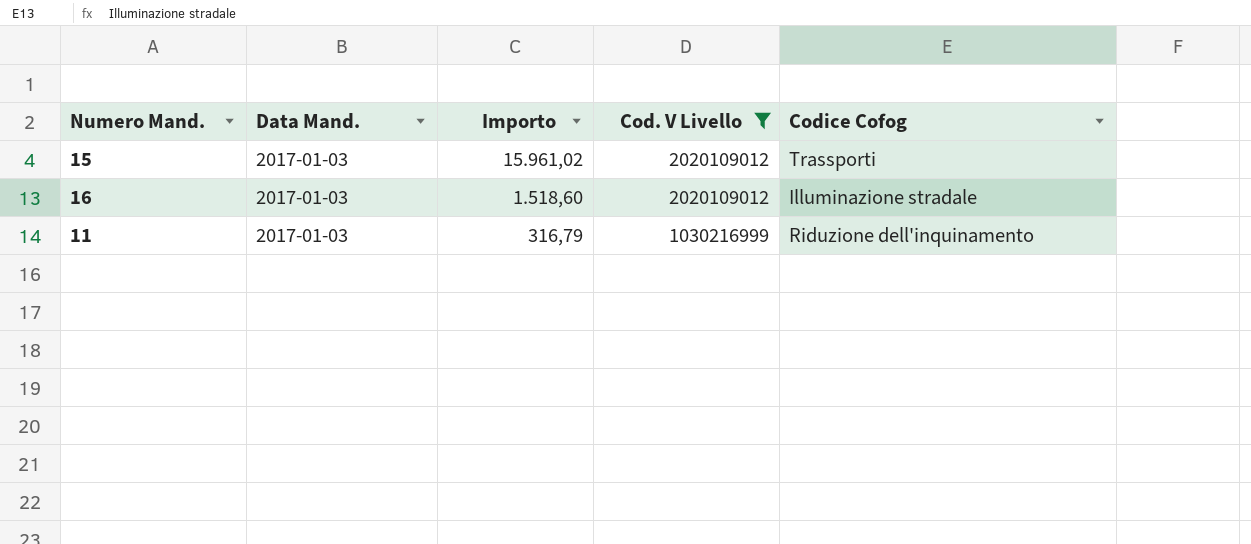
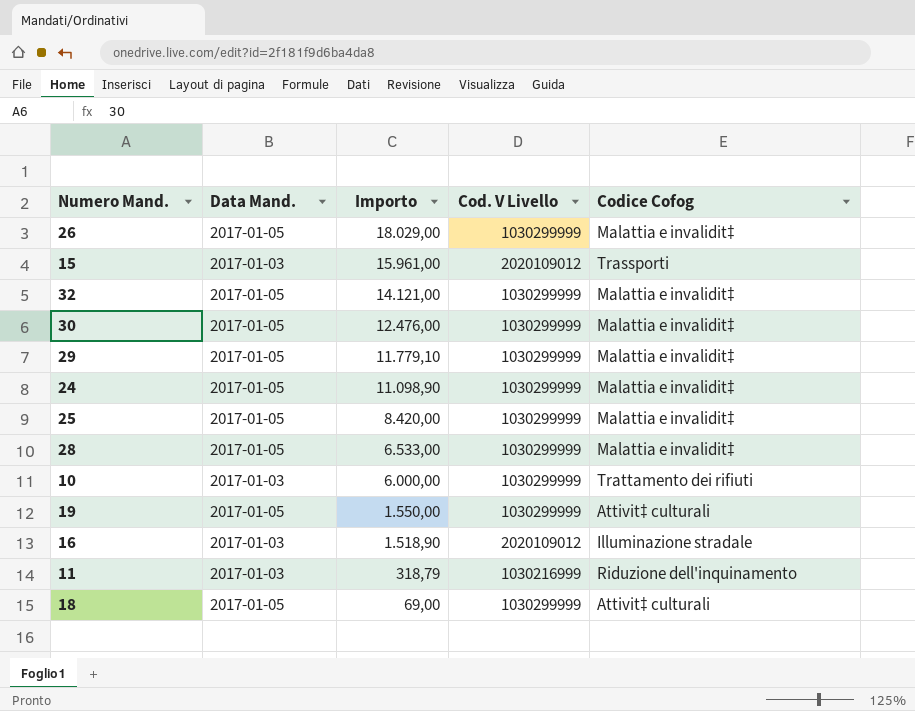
filter: Cod. V Livello != 1030299999 -> none
15 | Importo: 15.961,02 -> 15.961,00
16 | Importo: 1.518,60 -> 1.518,90
11 | Importo: 316,79 -> 318,79

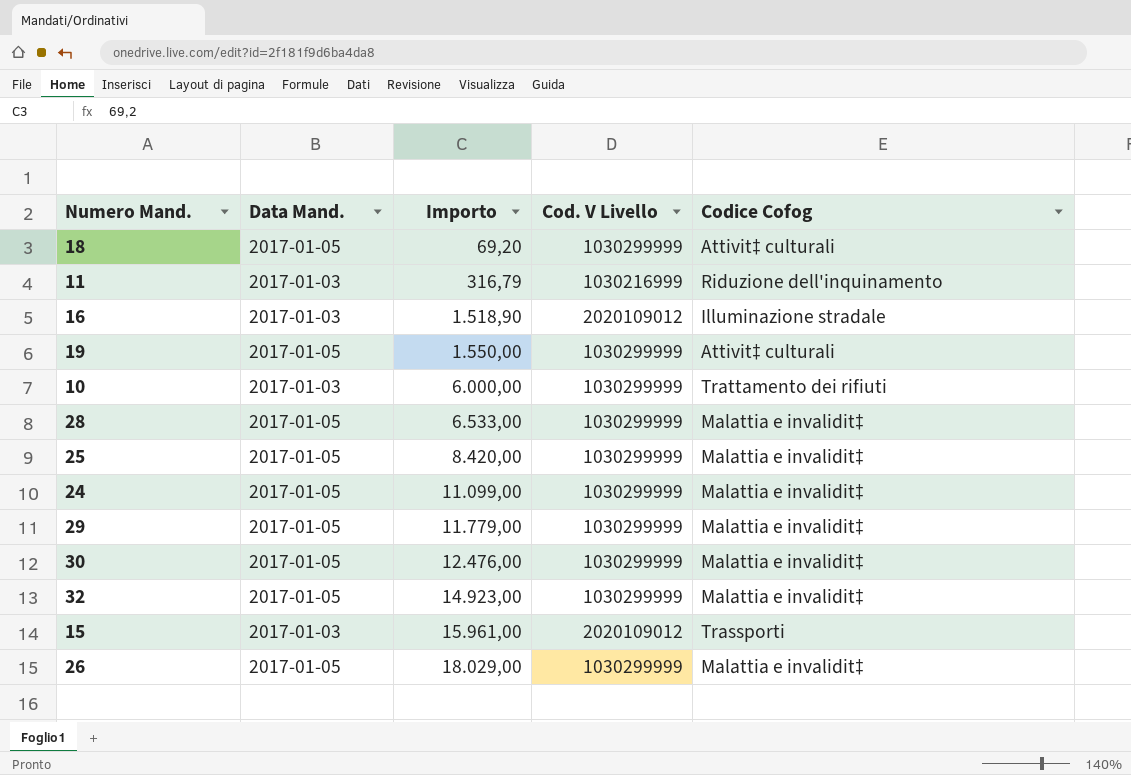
row order: Importo descending -> Importo ascending
18 | Importo: 69,00 -> 69,20
11 | Importo: 318,79 -> 316,79
24 | Importo: 11.098,90 -> 11.099,00
29 | Importo: 11.779,10 -> 11.779,00
32 | Importo: 14.121,00 -> 14.923,00

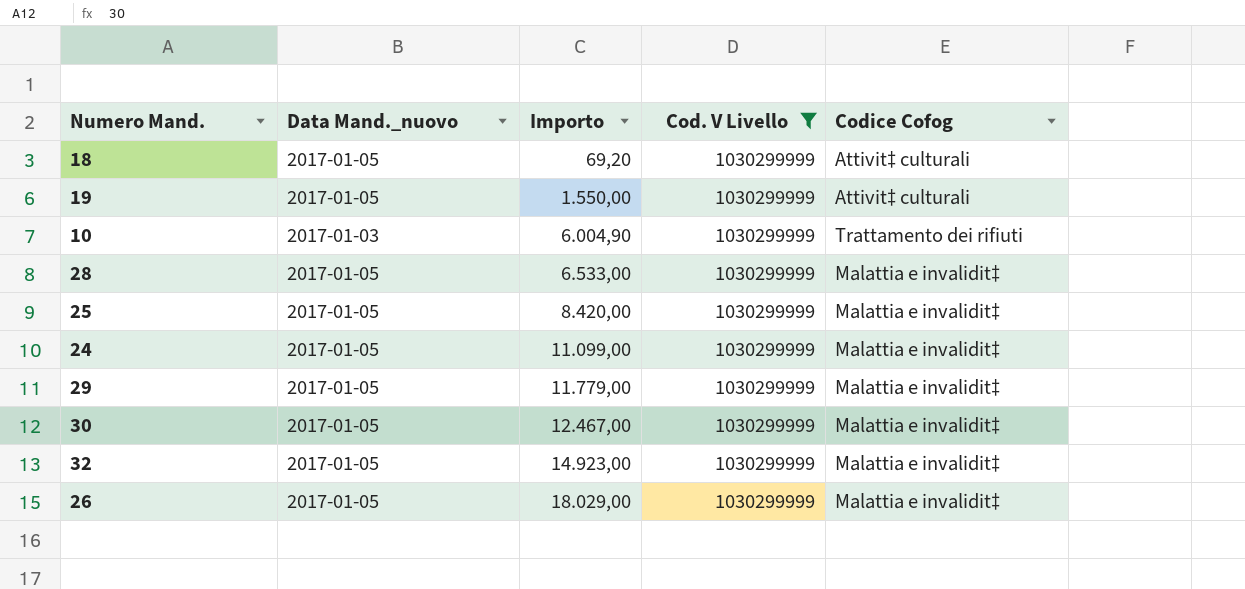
filter: none -> Cod. V Livello = 1030299999
column name: Data Mand. -> Data Mand._nuovo
10 | Importo: 6.000,00 -> 6.004,90
30 | Importo: 12.476,00 -> 12.467,00

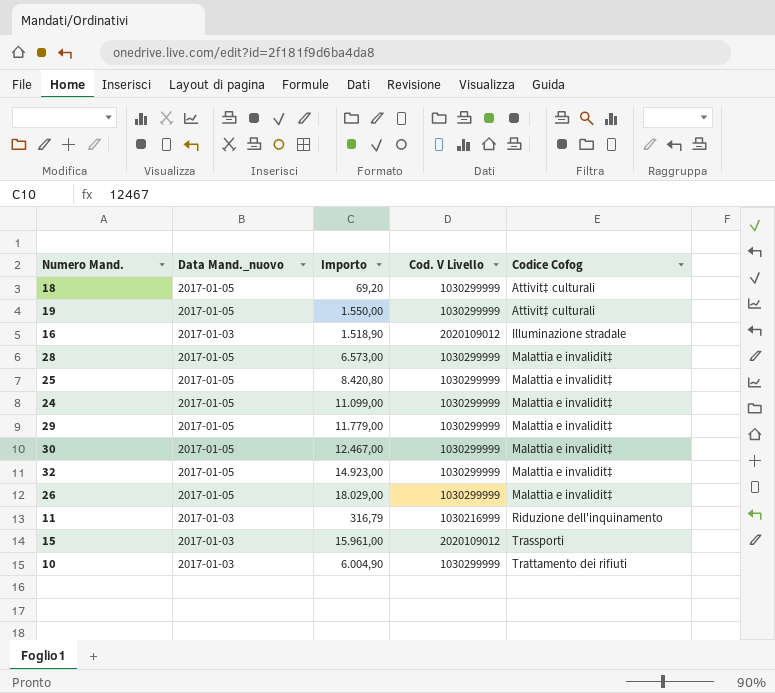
filter: Cod. V Livello = 1030299999 -> none
row order: Importo ascending -> Codice Cofog ascending
28 | Importo: 6.533,00 -> 6.573,00
25 | Importo: 8.420,00 -> 8.420,80

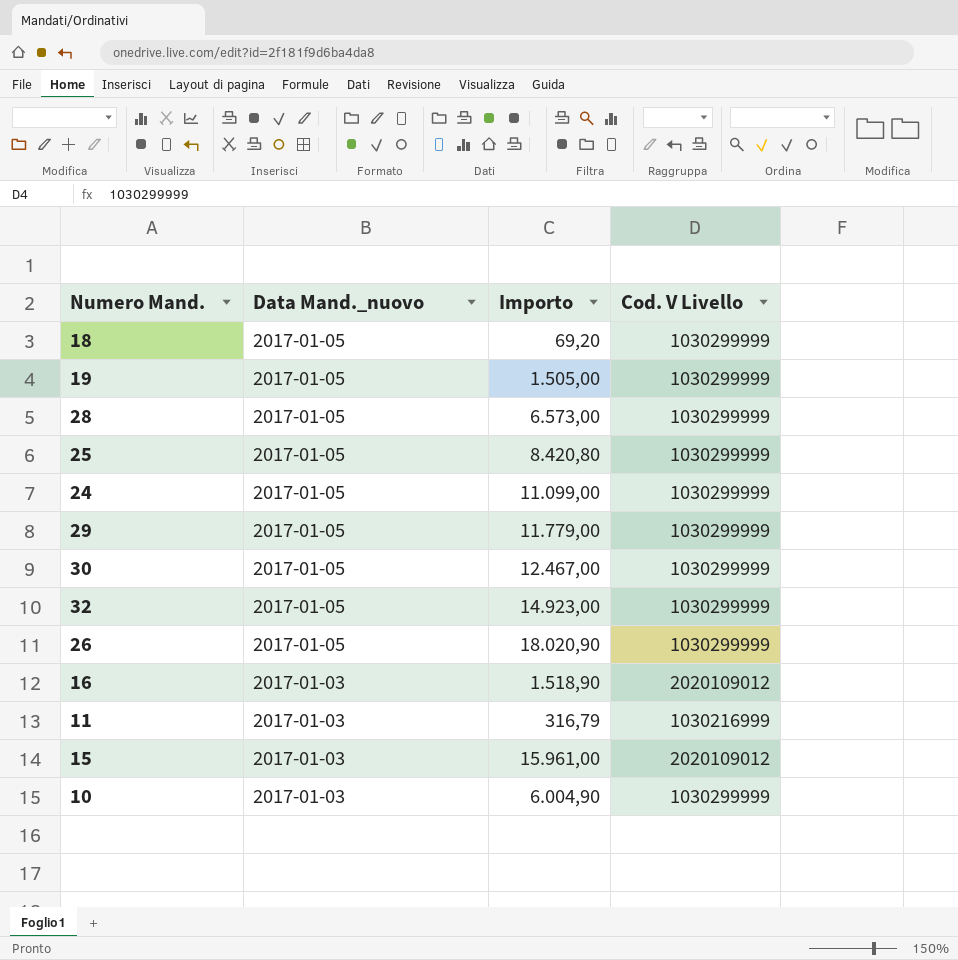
row order: Codice Cofog ascending -> Data Mand._nuovo descending
column Codice Cofog | position: 5 -> none
19 | Importo: 1.550,00 -> 1.505,00
26 | Importo: 18.029,00 -> 18.020,90

